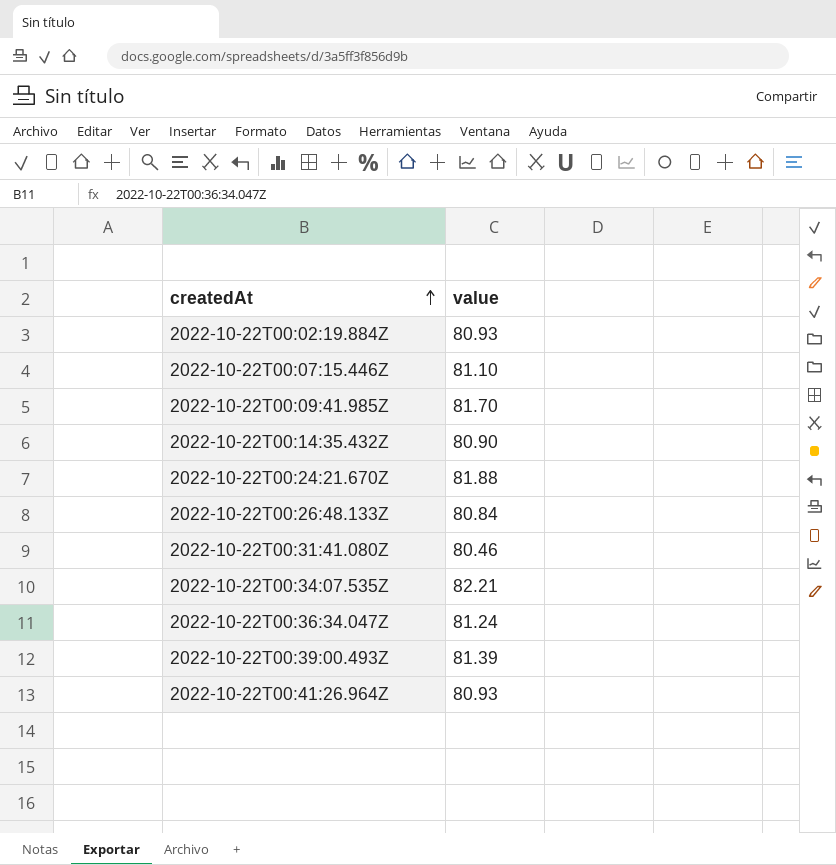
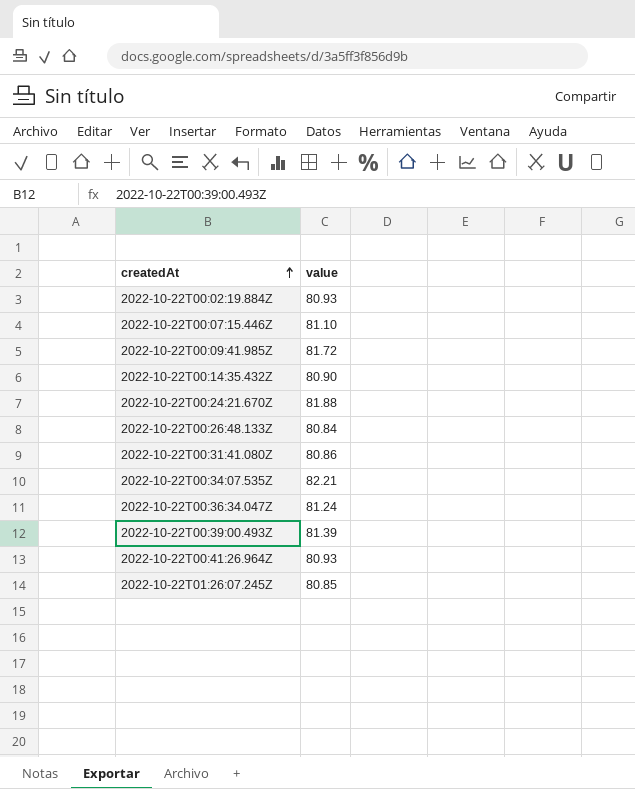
2022-10-22T00:09:41.985Z | value: 81.70 -> 81.72
2022-10-22T00:31:41.080Z | value: 80.46 -> 80.86
row 2022-10-22T01:26:07.245Z: none -> 80.85

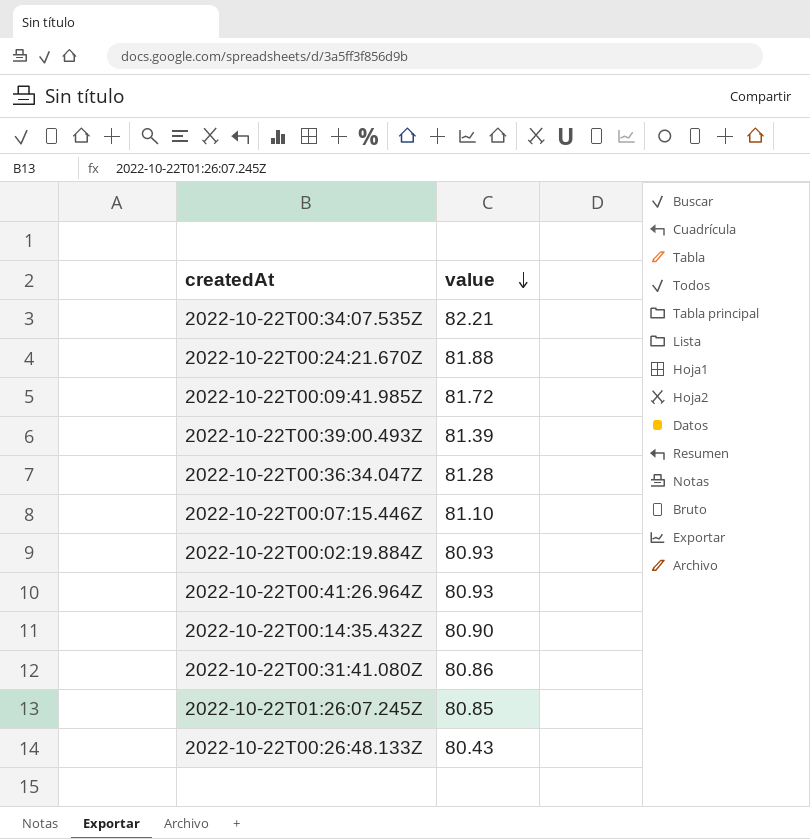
row order: createdAt ascending -> value descending
2022-10-22T00:36:34.047Z | value: 81.24 -> 81.28
2022-10-22T00:26:48.133Z | value: 80.84 -> 80.43

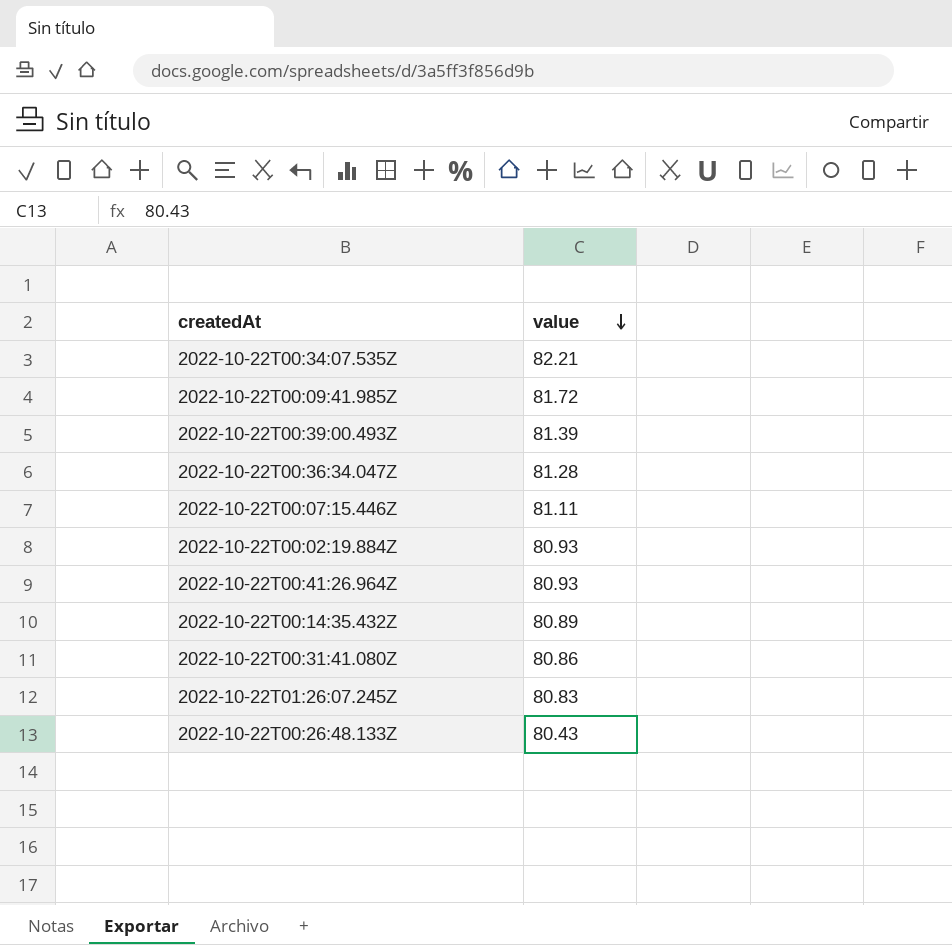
row 2022-10-22T00:24:21.670Z: 81.88 -> none
2022-10-22T00:07:15.446Z | value: 81.10 -> 81.11
2022-10-22T00:14:35.432Z | value: 80.90 -> 80.89
2022-10-22T01:26:07.245Z | value: 80.85 -> 80.83

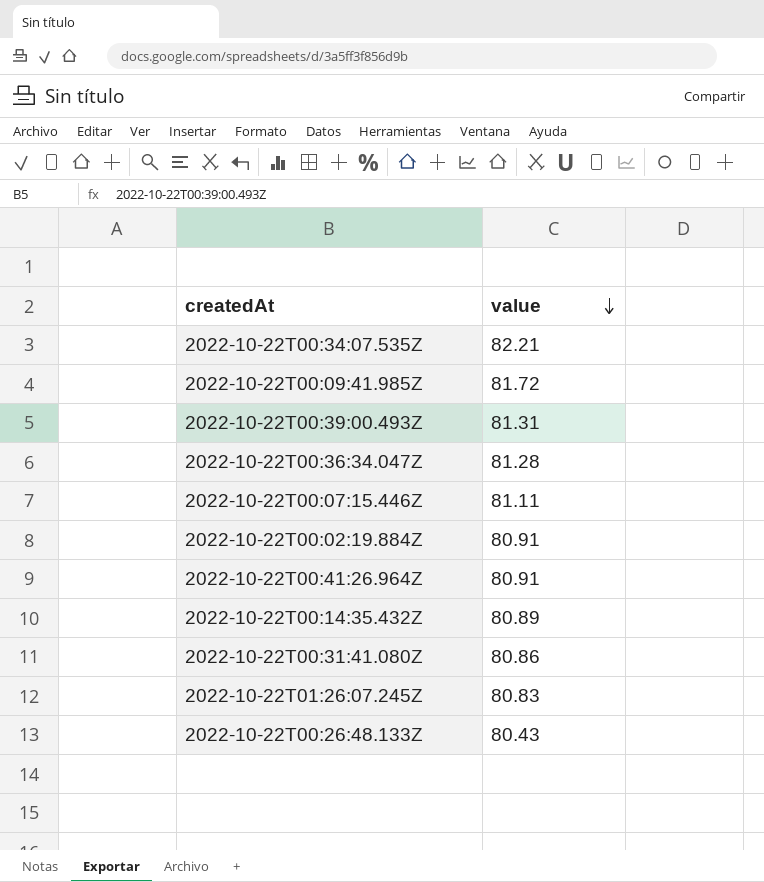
2022-10-22T00:39:00.493Z | value: 81.39 -> 81.31
2022-10-22T00:02:19.884Z | value: 80.93 -> 80.91
2022-10-22T00:41:26.964Z | value: 80.93 -> 80.91

